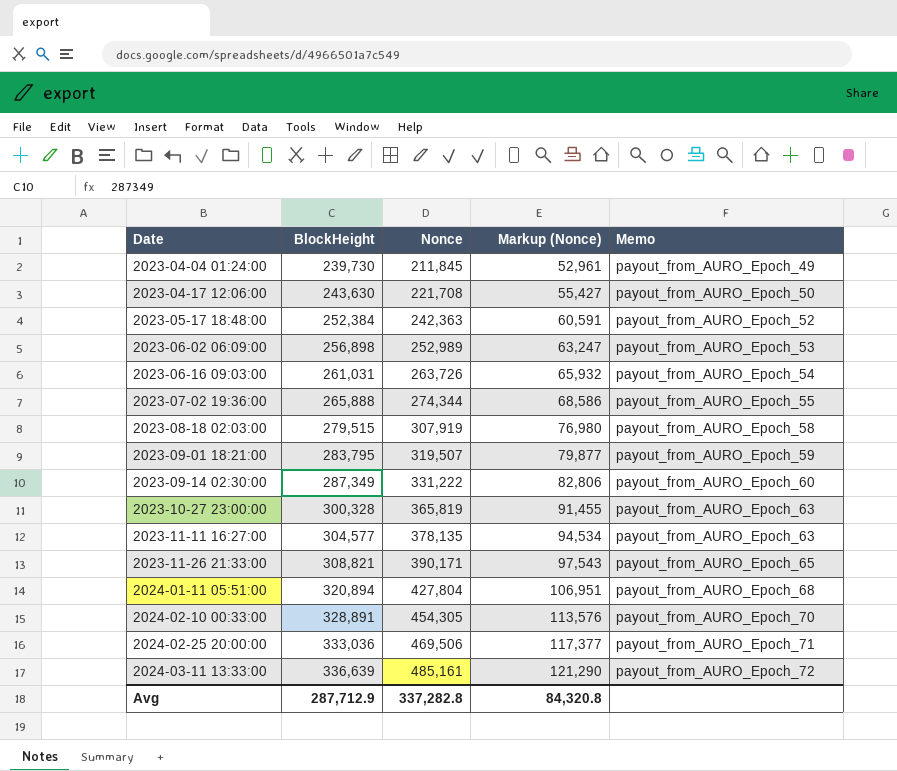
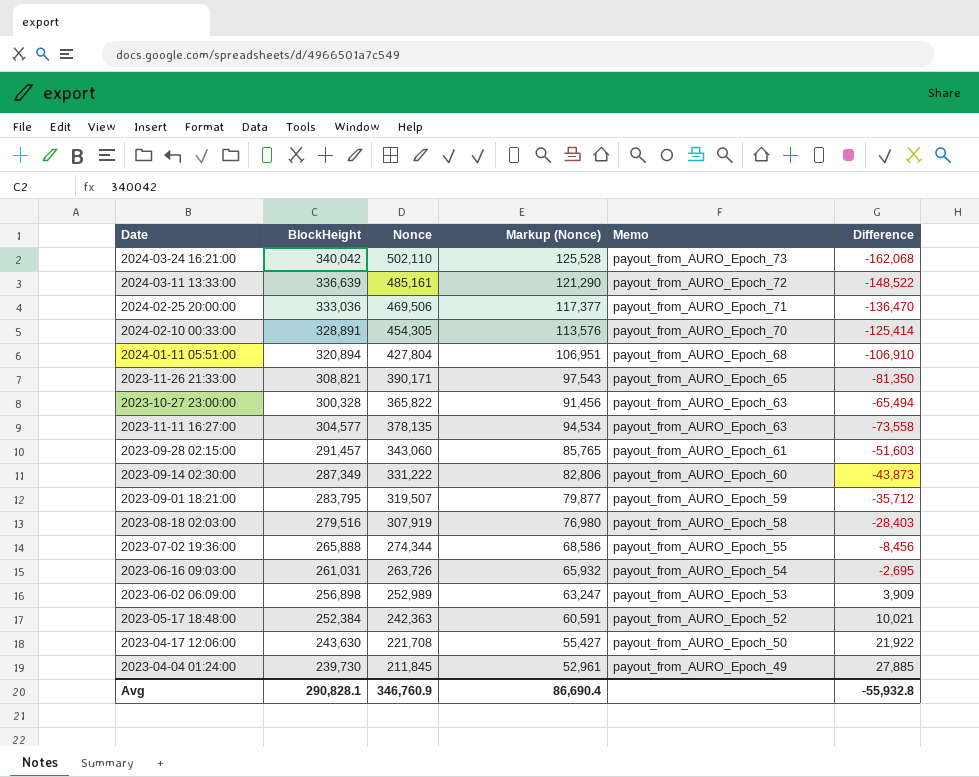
row order: Date ascending -> Memo descending
column Difference | formula: none -> [BlockHeight] - [Nonce]
row 2024-03-24 16:21:00: none -> 340,042 | 502,110 | 125,528 | payout_from_AURO_Epoch_73 | -162,068
2023-10-27 23:00:00 | Nonce: 365,819 -> 365,822
2023-10-27 23:00:00 | Markup (Nonce): 91,455 -> 91,456
row 2023-09-28 02:15:00: none -> 291,457 | 343,060 | 85,765 | payout_from_AURO_Epoch_61 | -51,603
2023-08-18 02:03:00 | BlockHeight: 279,515 -> 279,516
Avg | BlockHeight: 287,712.9 -> 290,828.1
Avg | Nonce: 337,282.8 -> 346,760.9
Avg | Markup (Nonce): 84,320.8 -> 86,690.4

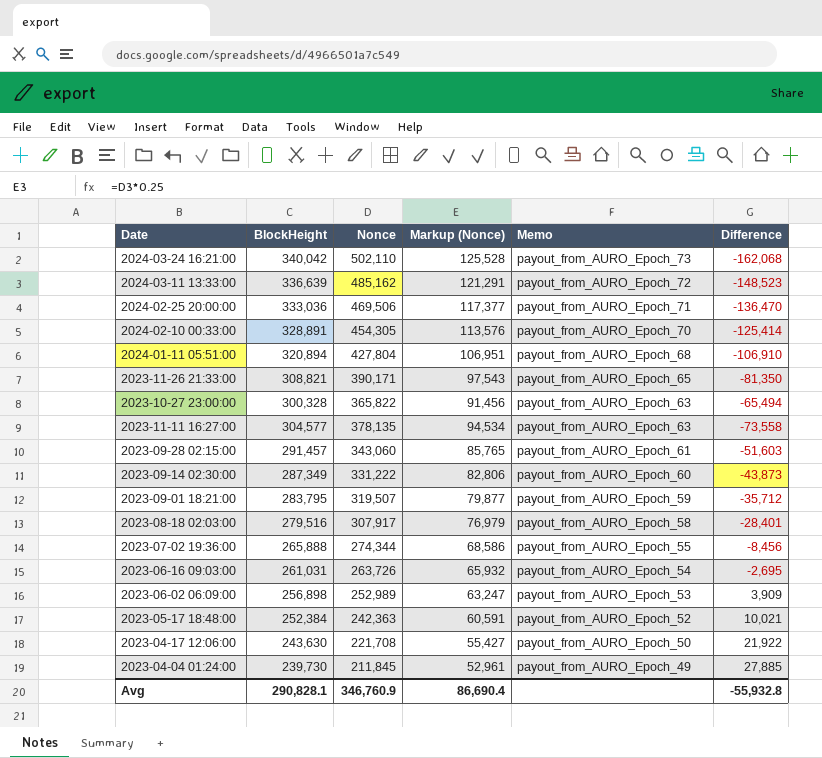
2024-03-11 13:33:00 | Nonce: 485,161 -> 485,162
2024-03-11 13:33:00 | Markup (Nonce): 121,290 -> 121,291
2024-03-11 13:33:00 | Difference: -148,522 -> -148,523
2023-08-18 02:03:00 | Nonce: 307,919 -> 307,917
2023-08-18 02:03:00 | Markup (Nonce): 76,980 -> 76,979
2023-08-18 02:03:00 | Difference: -28,403 -> -28,401

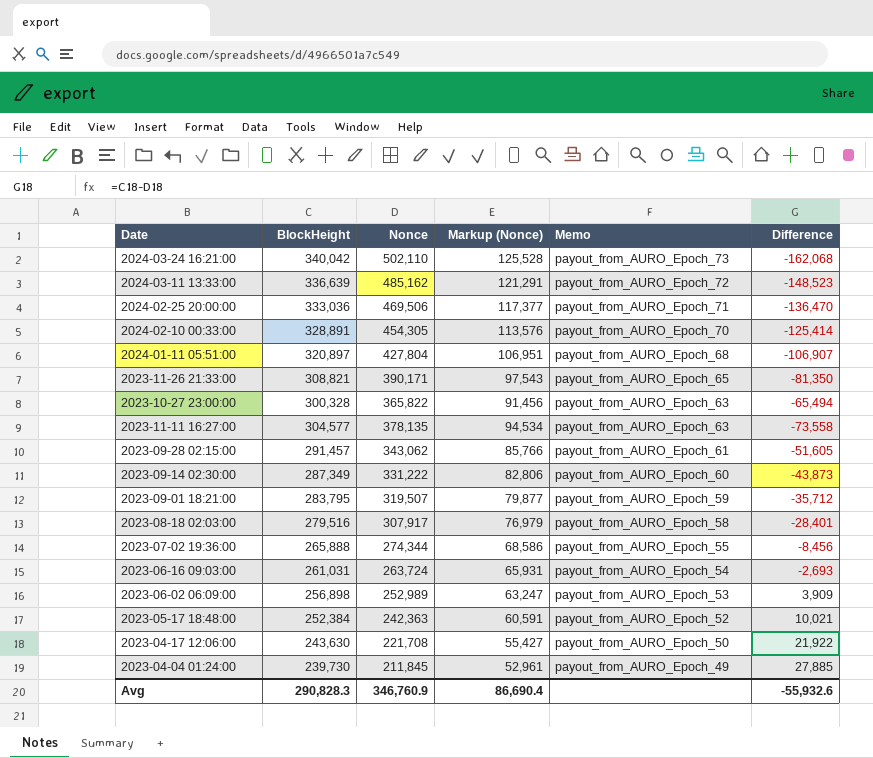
2024-01-11 05:51:00 | BlockHeight: 320,894 -> 320,897
2024-01-11 05:51:00 | Difference: -106,910 -> -106,907
2023-09-28 02:15:00 | Nonce: 343,060 -> 343,062
2023-09-28 02:15:00 | Markup (Nonce): 85,765 -> 85,766
2023-09-28 02:15:00 | Difference: -51,603 -> -51,605
2023-06-16 09:03:00 | Nonce: 263,726 -> 263,724
2023-06-16 09:03:00 | Markup (Nonce): 65,932 -> 65,931
2023-06-16 09:03:00 | Difference: -2,695 -> -2,693
Avg | BlockHeight: 290,828.1 -> 290,828.3
Avg | Difference: -55,932.8 -> -55,932.6

